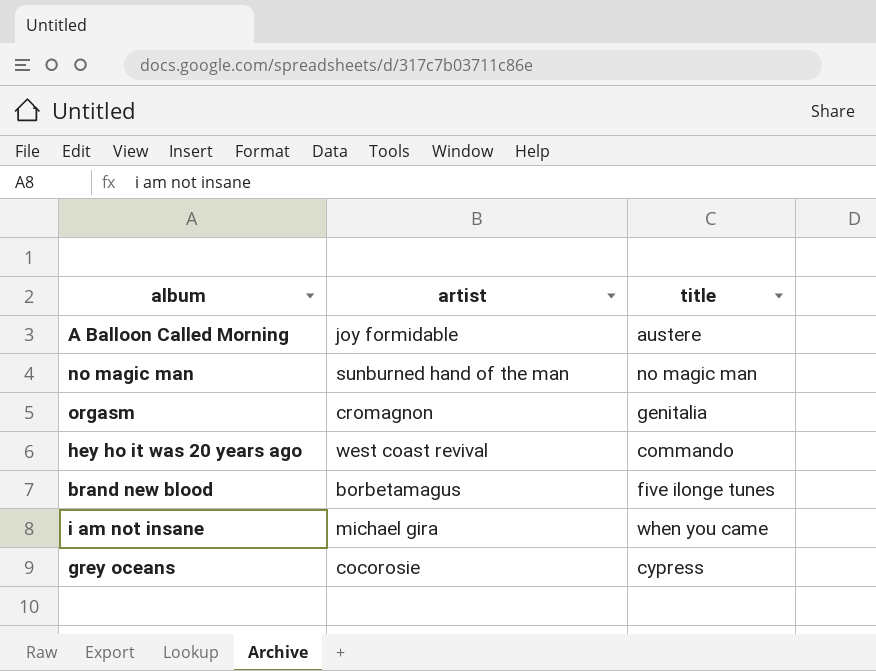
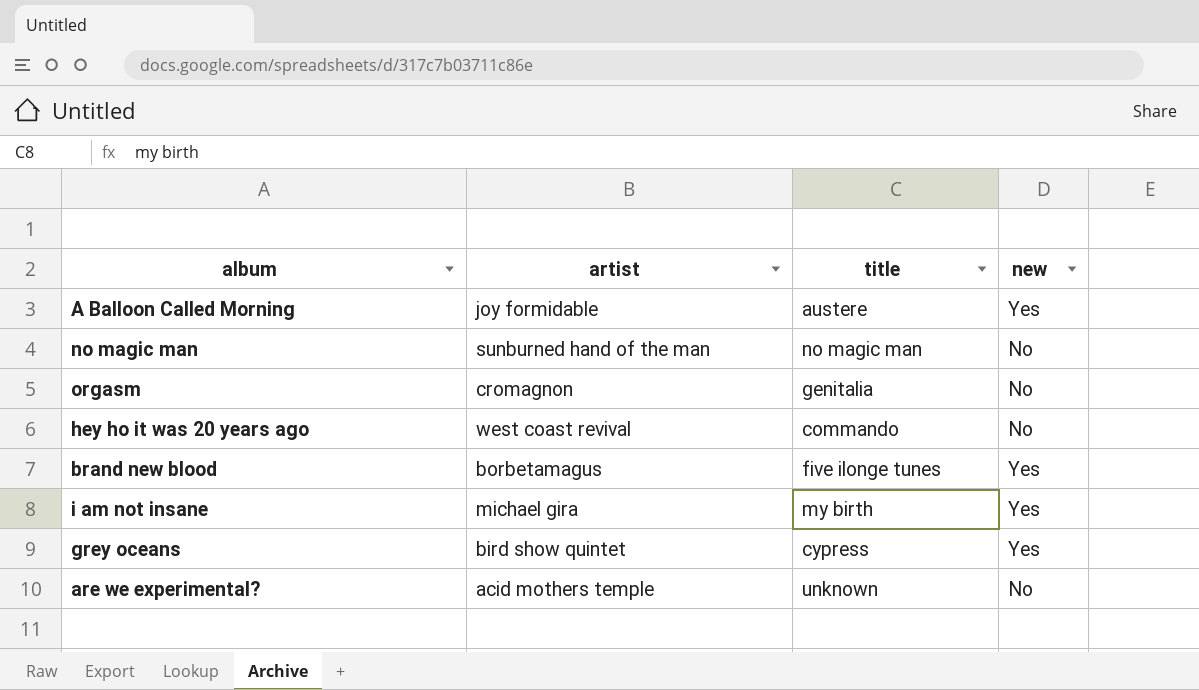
column new | position: none -> 4
i am not insane | title: when you came -> my birth
grey oceans | artist: cocorosie -> bird show quintet
row are we experimental?: none -> acid mothers temple | unknown | No

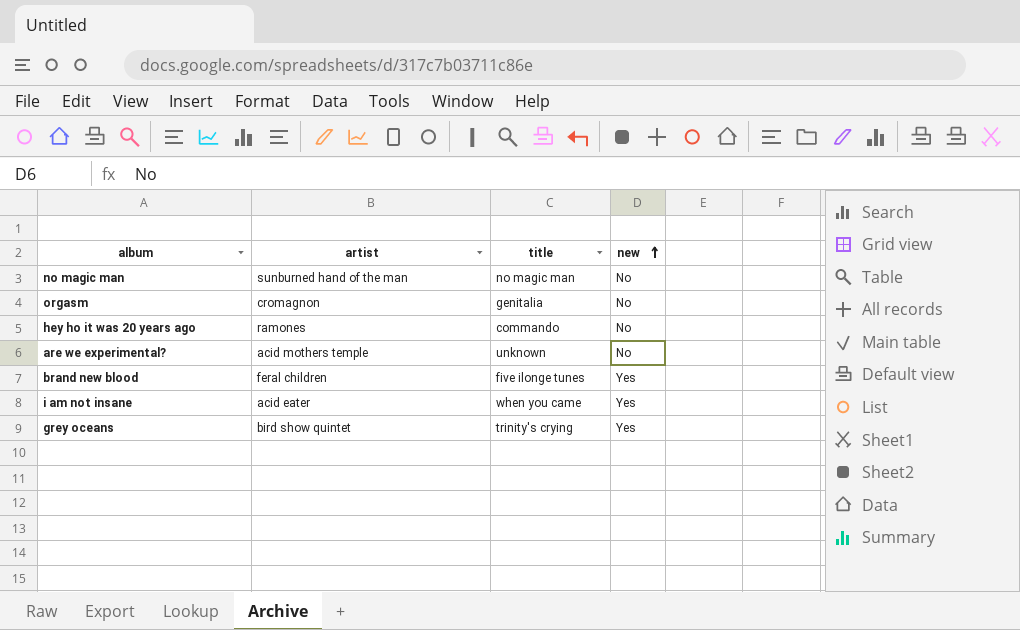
row order: none -> new ascending
row A Balloon Called Morning: joy formidable | austere | Yes -> none
hey ho it was 20 years ago | artist: west coast revival -> ramones
brand new blood | artist: borbetamagus -> feral children
i am not insane | artist: michael gira -> acid eater
i am not insane | title: my birth -> when you came
grey oceans | title: cypress -> trinity's crying

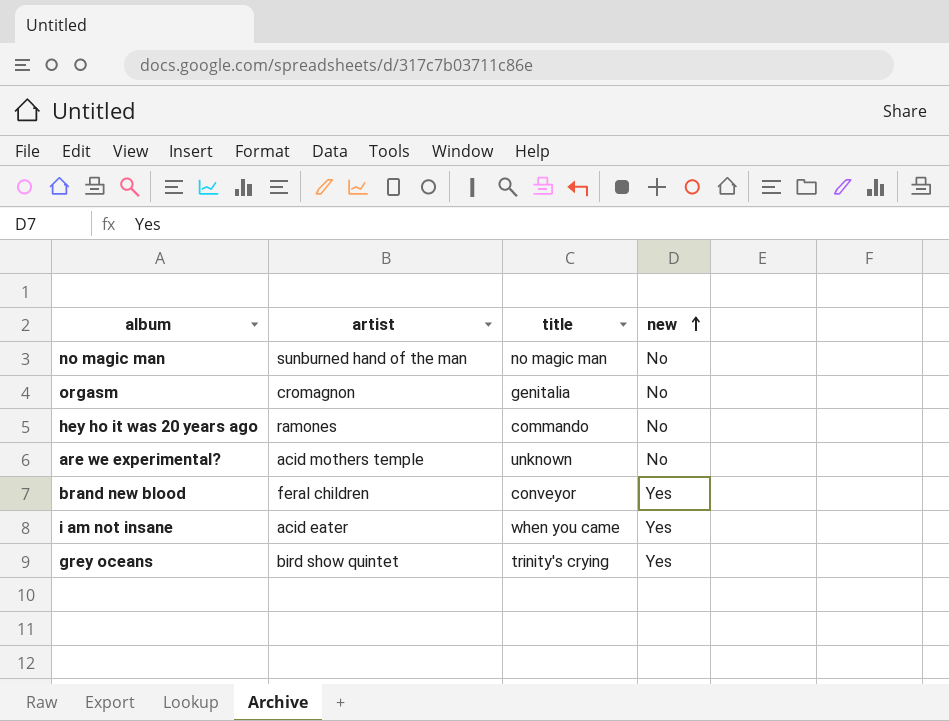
brand new blood | title: five ilonge tunes -> conveyor

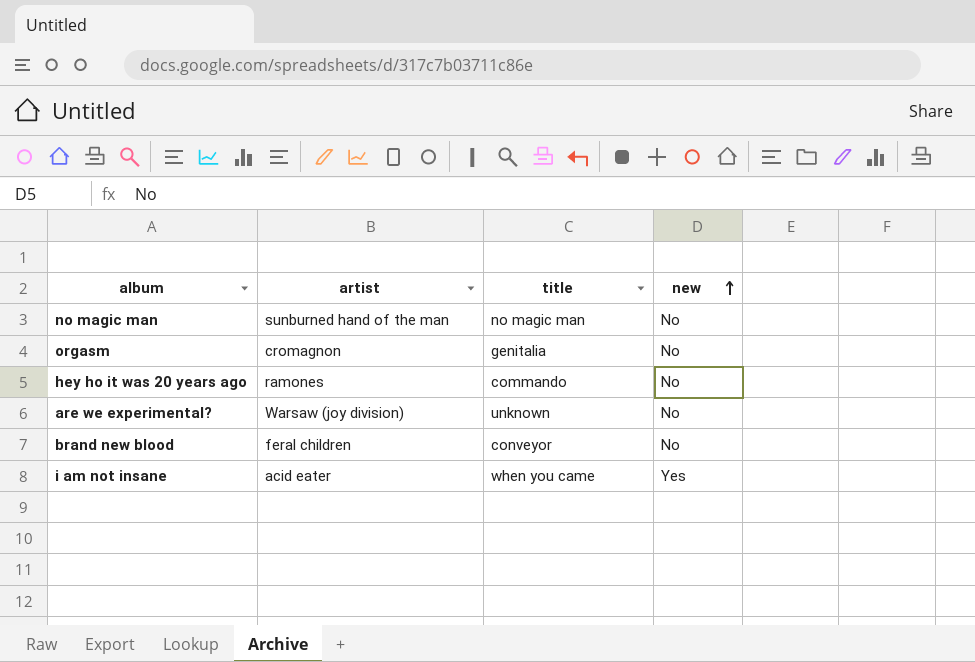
row grey oceans: bird show quintet | trinity's crying | Yes -> none
are we experimental? | artist: acid mothers temple -> Warsaw (joy division)
brand new blood | new: Yes -> No

